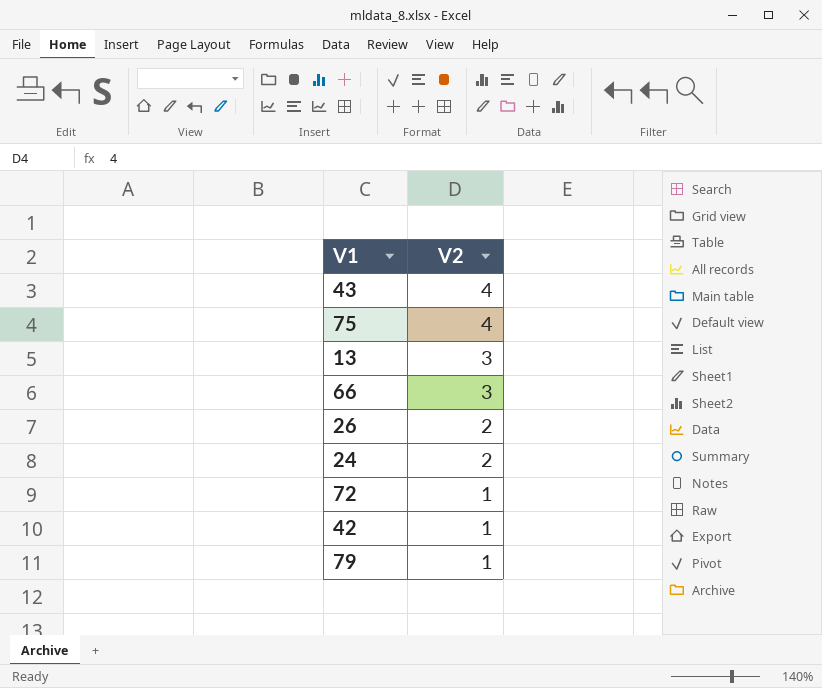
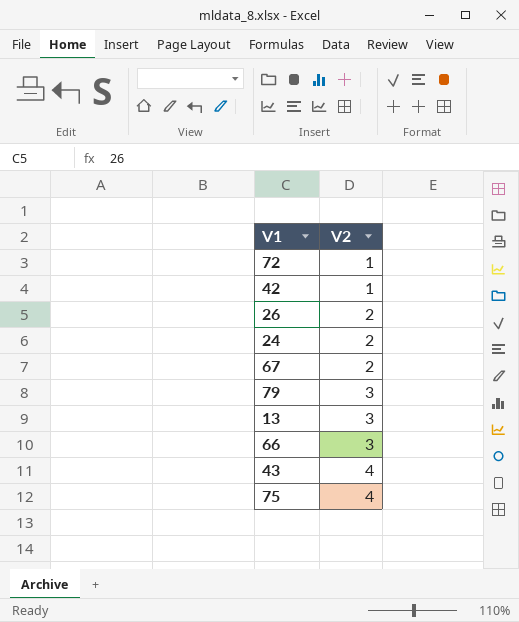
row order: V2 descending -> V2 ascending
row 67: none -> 2
79 | V2: 1 -> 3

